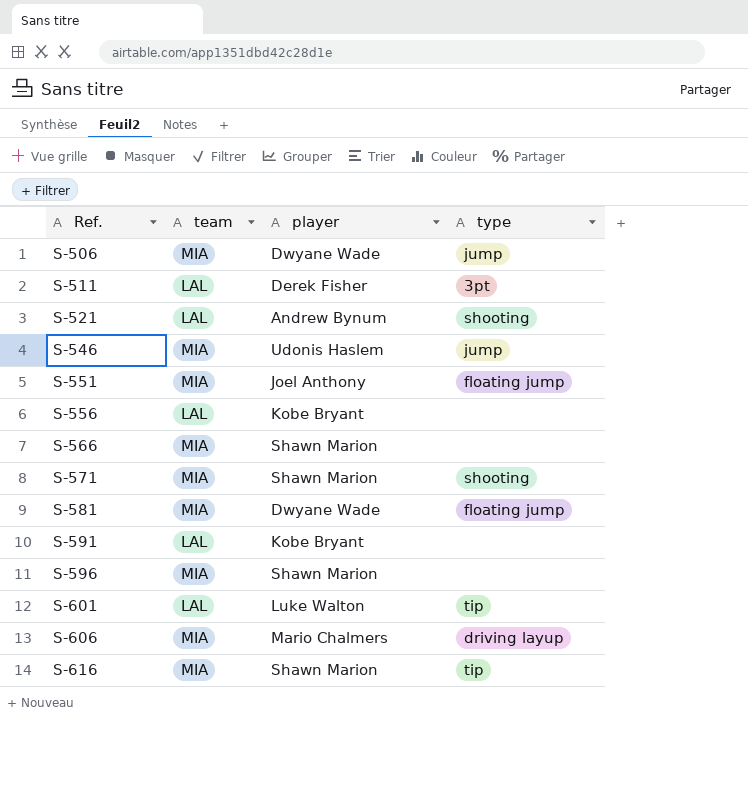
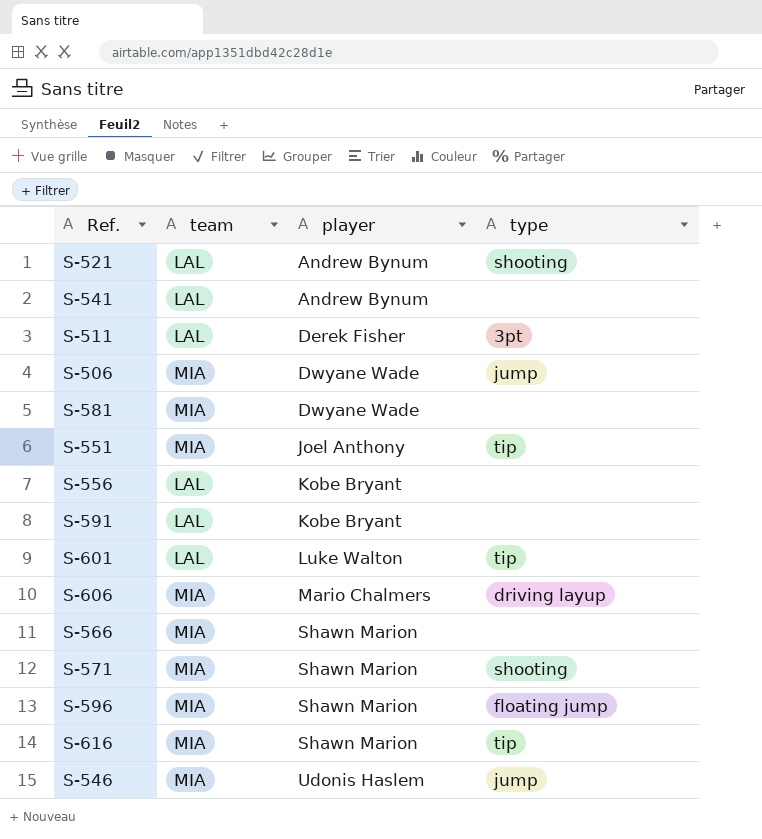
row order: Ref. ascending -> player ascending
row S-541: none -> LAL | Andrew Bynum | none
S-581 | type: floating jump -> none
S-551 | type: floating jump -> tip
S-596 | type: none -> floating jump

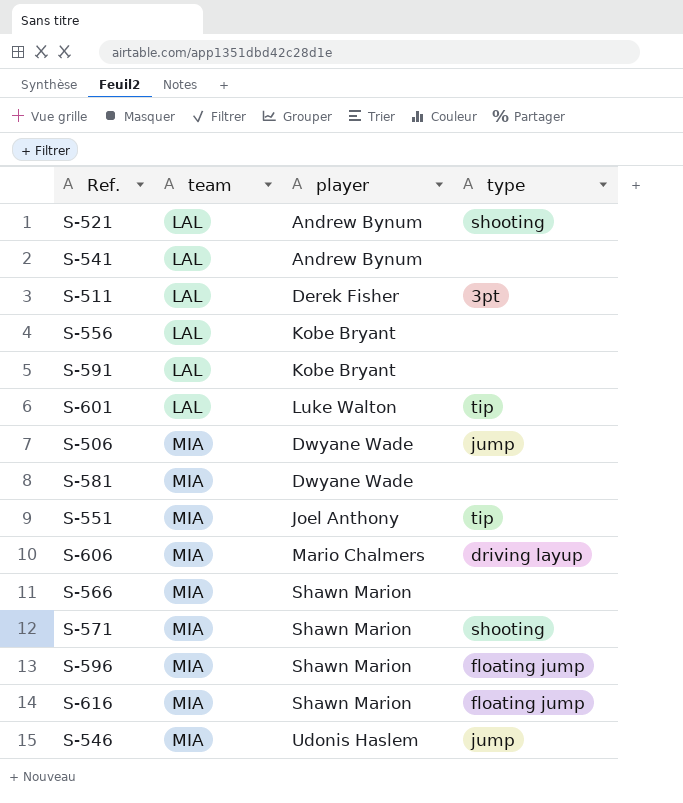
row order: player ascending -> team ascending
S-616 | type: tip -> floating jump

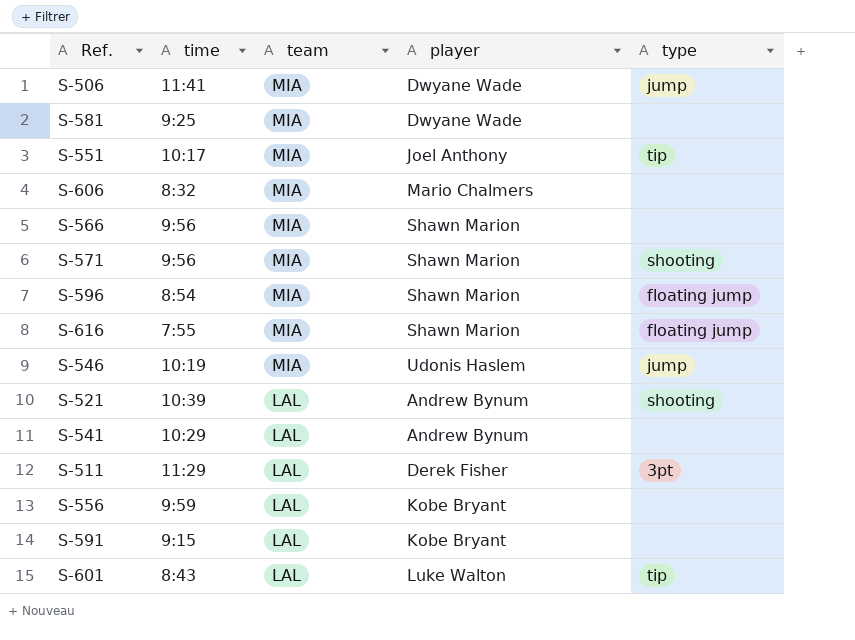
row order: team ascending -> team descending
column time | position: none -> 2
S-606 | type: driving layup -> none

